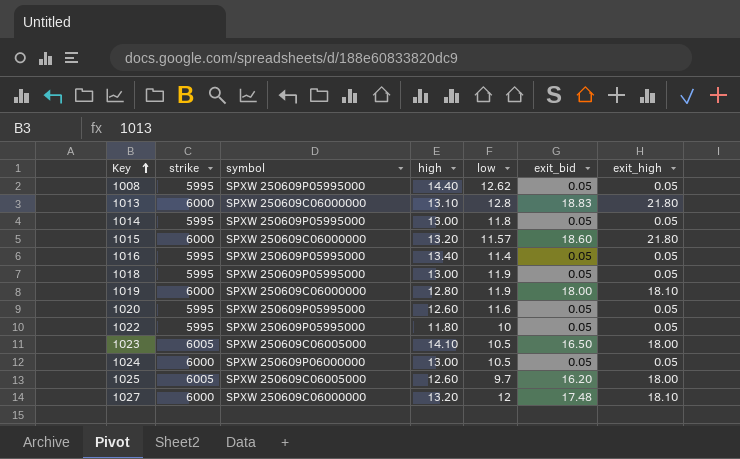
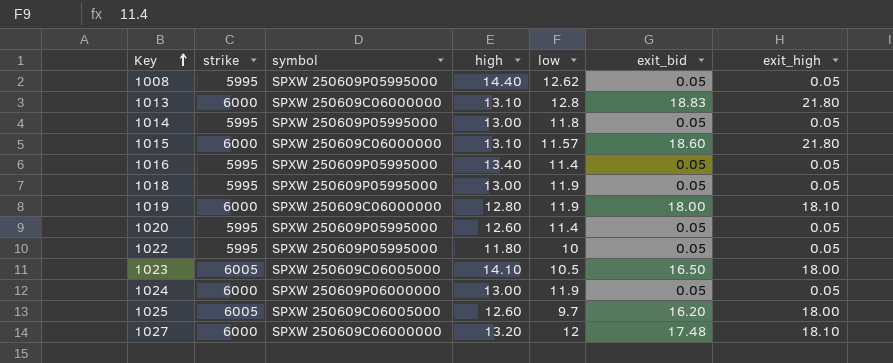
1015 | high: 13.20 -> 13.10
1020 | low: 11.6 -> 11.4
1024 | low: 10.5 -> 11.9

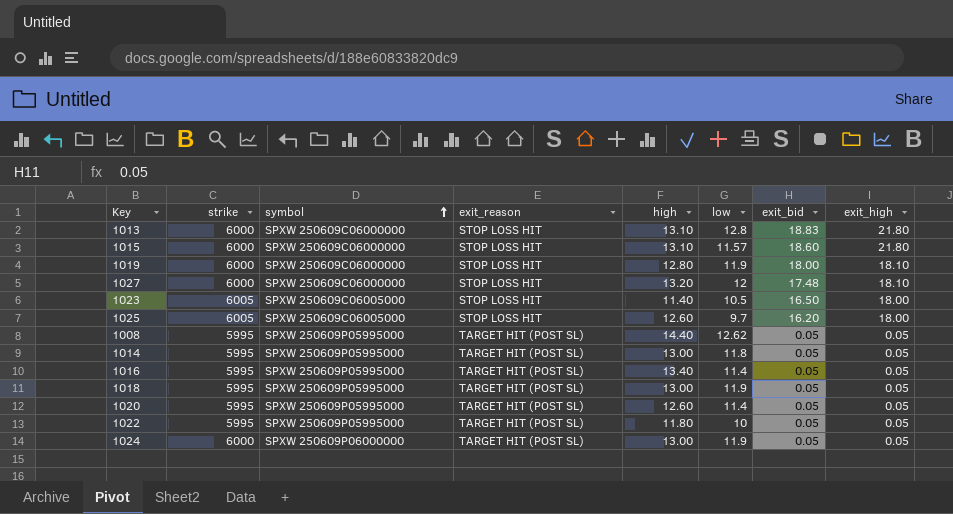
row order: Key ascending -> symbol ascending
column exit_reason | position: none -> 4
1023 | high: 14.10 -> 11.40

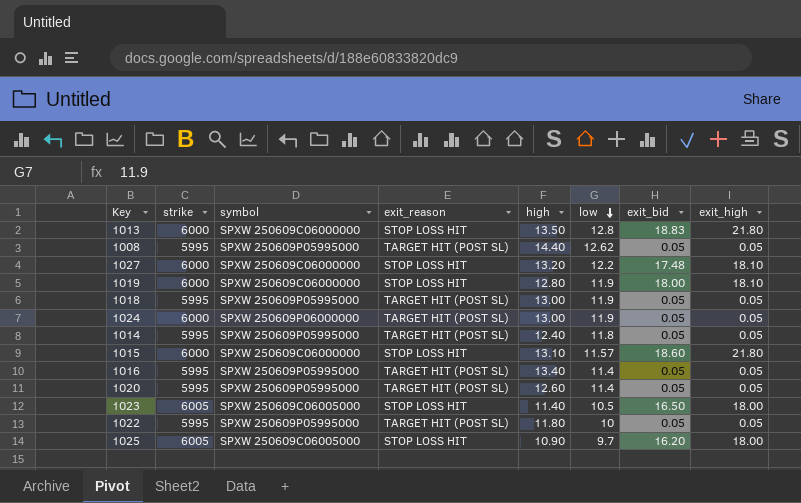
row order: symbol ascending -> low descending
1013 | high: 13.10 -> 13.50
1027 | low: 12 -> 12.2
1014 | high: 13.00 -> 12.40
1025 | high: 12.60 -> 10.90

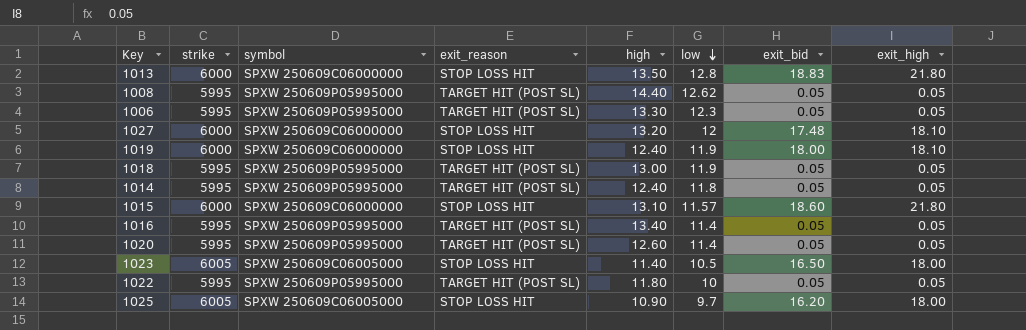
row 1024: 6000 | SPXW 250609P06000000 | TARGET HIT (POST SL) | 13.00 | 11.9 | 0.05 | 0.05 -> none
row 1006: none -> 5995 | SPXW 250609P05995000 | TARGET HIT (POST SL) | 13.30 | 12.3 | 0.05 | 0.05
1027 | low: 12.2 -> 12
1019 | high: 12.80 -> 12.40

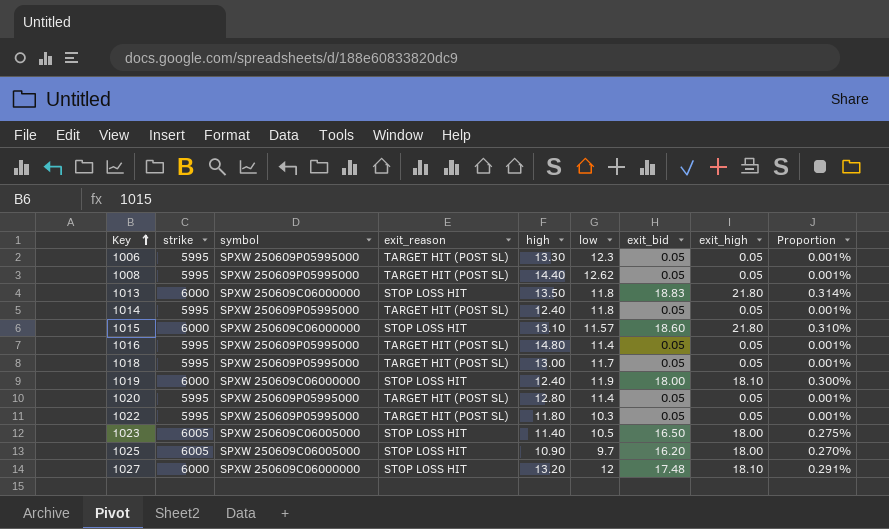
row order: low descending -> Key ascending
column Proportion | formula: none -> [exit_bid] / [strike]
1013 | low: 12.8 -> 11.8
1016 | high: 13.40 -> 14.80
1018 | low: 11.9 -> 11.7
1020 | high: 12.60 -> 12.80
1022 | low: 10 -> 10.3

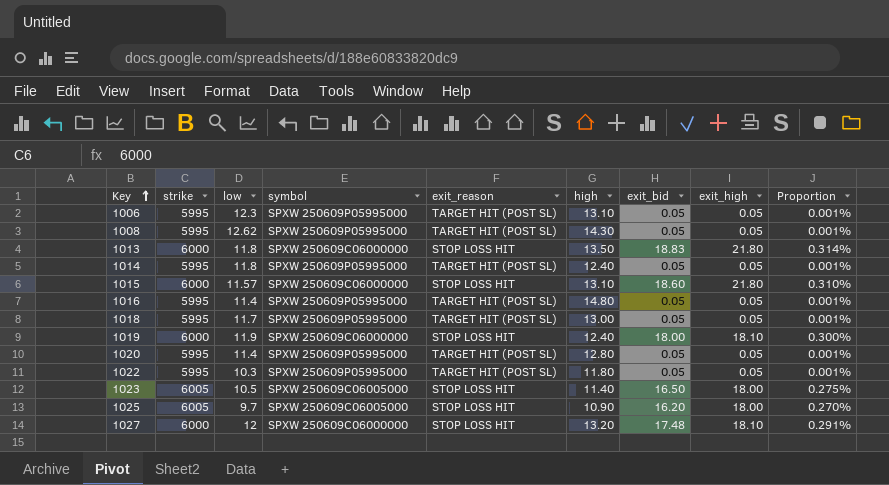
column low | position: 6 -> 3
1006 | high: 13.30 -> 13.10
1008 | high: 14.40 -> 14.30

